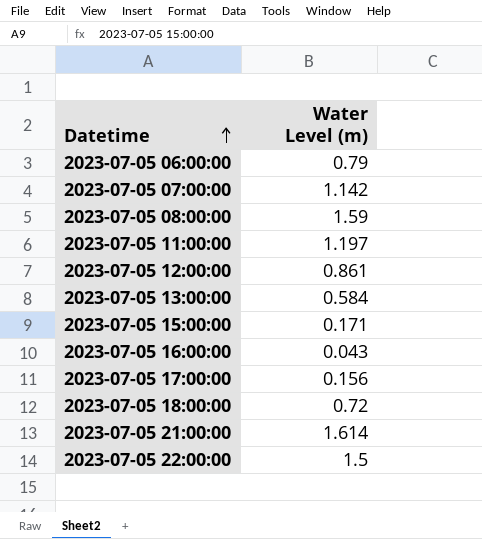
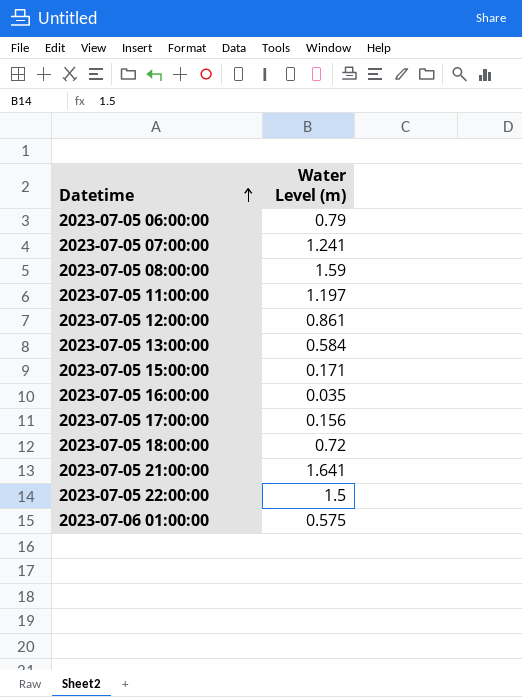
2023-07-05 07:00:00 | Water Level (m): 1.142 -> 1.241
2023-07-05 16:00:00 | Water Level (m): 0.043 -> 0.035
2023-07-05 21:00:00 | Water Level (m): 1.614 -> 1.641
row 2023-07-06 01:00:00: none -> 0.575

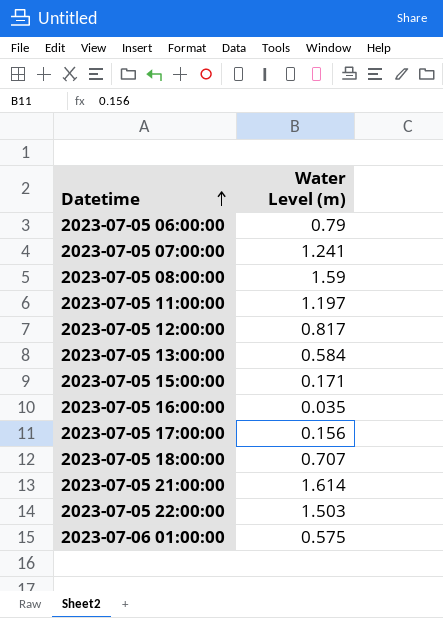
2023-07-05 12:00:00 | Water Level (m): 0.861 -> 0.817
2023-07-05 18:00:00 | Water Level (m): 0.72 -> 0.707
2023-07-05 21:00:00 | Water Level (m): 1.641 -> 1.614
2023-07-05 22:00:00 | Water Level (m): 1.5 -> 1.503

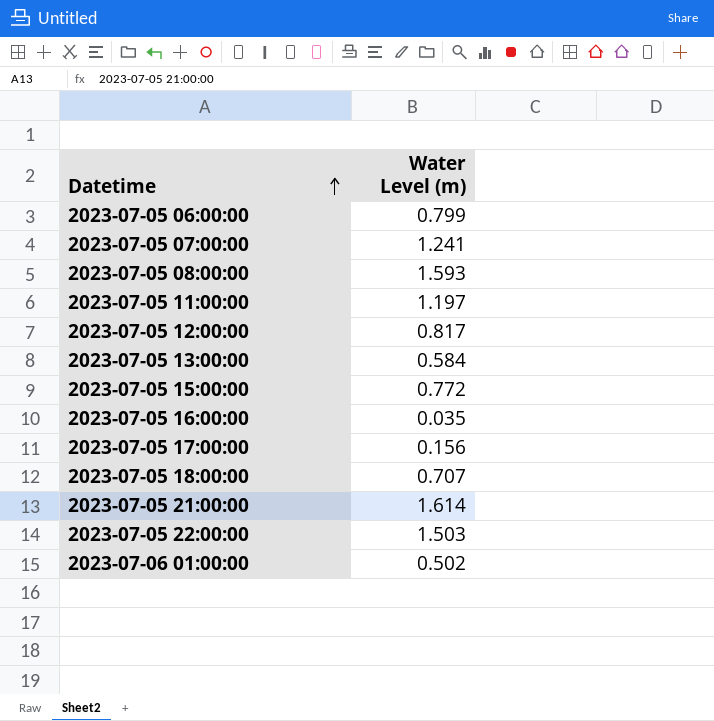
2023-07-05 06:00:00 | Water Level (m): 0.79 -> 0.799
2023-07-05 08:00:00 | Water Level (m): 1.59 -> 1.593
2023-07-05 15:00:00 | Water Level (m): 0.171 -> 0.772
2023-07-06 01:00:00 | Water Level (m): 0.575 -> 0.502

